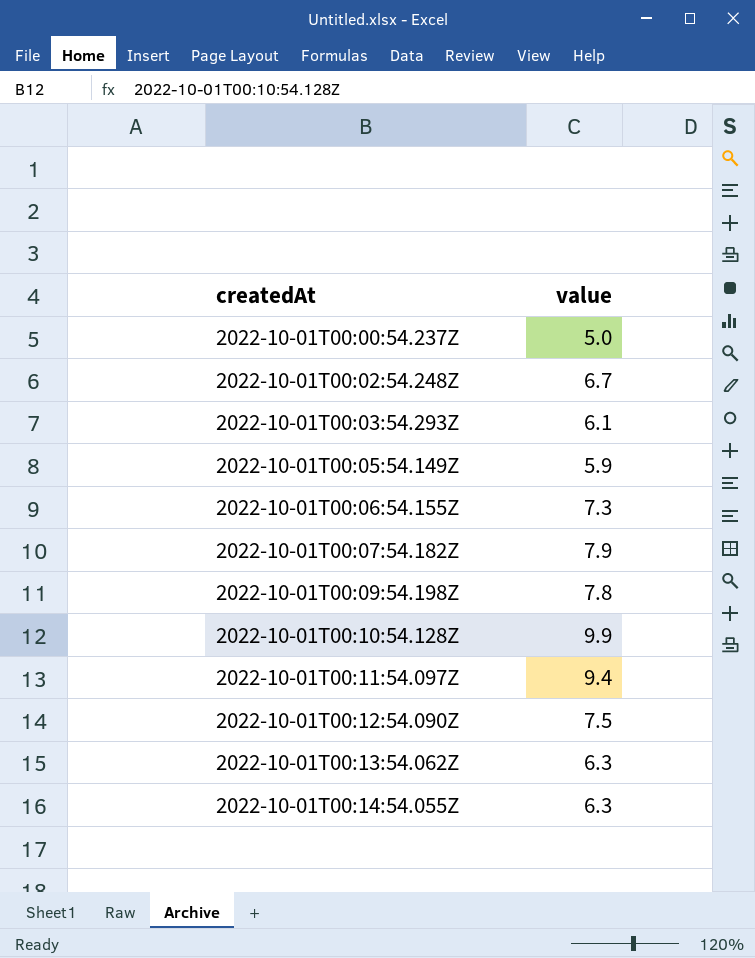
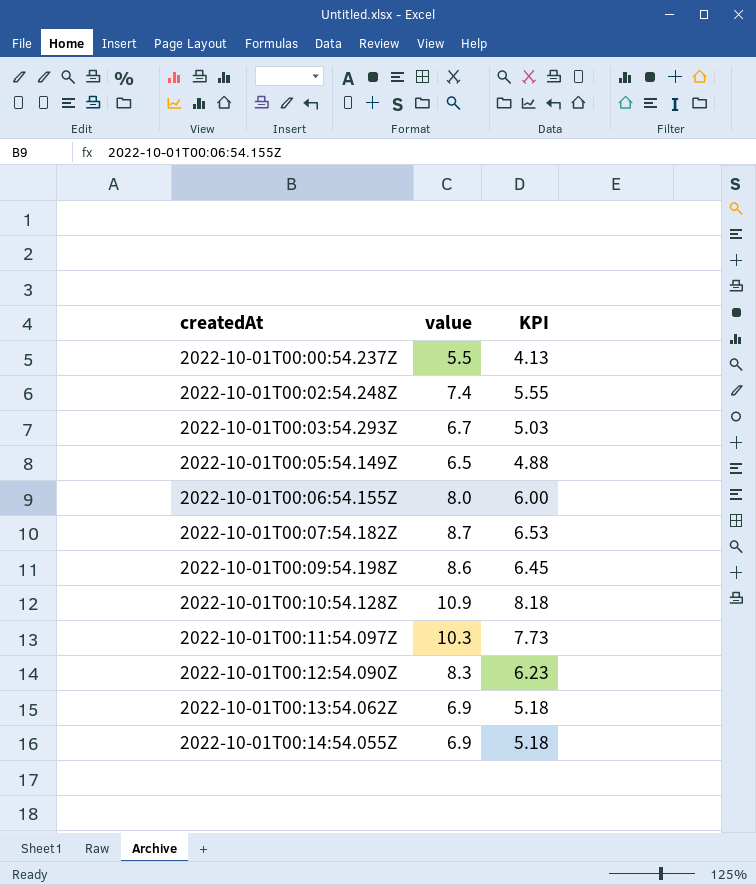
column KPI | formula: none -> [value] * 0.75
2022-10-01T00:00:54.237Z | value: 5.0 -> 5.5
2022-10-01T00:02:54.248Z | value: 6.7 -> 7.4
2022-10-01T00:03:54.293Z | value: 6.1 -> 6.7
2022-10-01T00:05:54.149Z | value: 5.9 -> 6.5
2022-10-01T00:06:54.155Z | value: 7.3 -> 8.0
2022-10-01T00:07:54.182Z | value: 7.9 -> 8.7
2022-10-01T00:09:54.198Z | value: 7.8 -> 8.6
2022-10-01T00:10:54.128Z | value: 9.9 -> 10.9
2022-10-01T00:11:54.097Z | value: 9.4 -> 10.3
2022-10-01T00:12:54.090Z | value: 7.5 -> 8.3
2022-10-01T00:13:54.062Z | value: 6.3 -> 6.9
2022-10-01T00:14:54.055Z | value: 6.3 -> 6.9

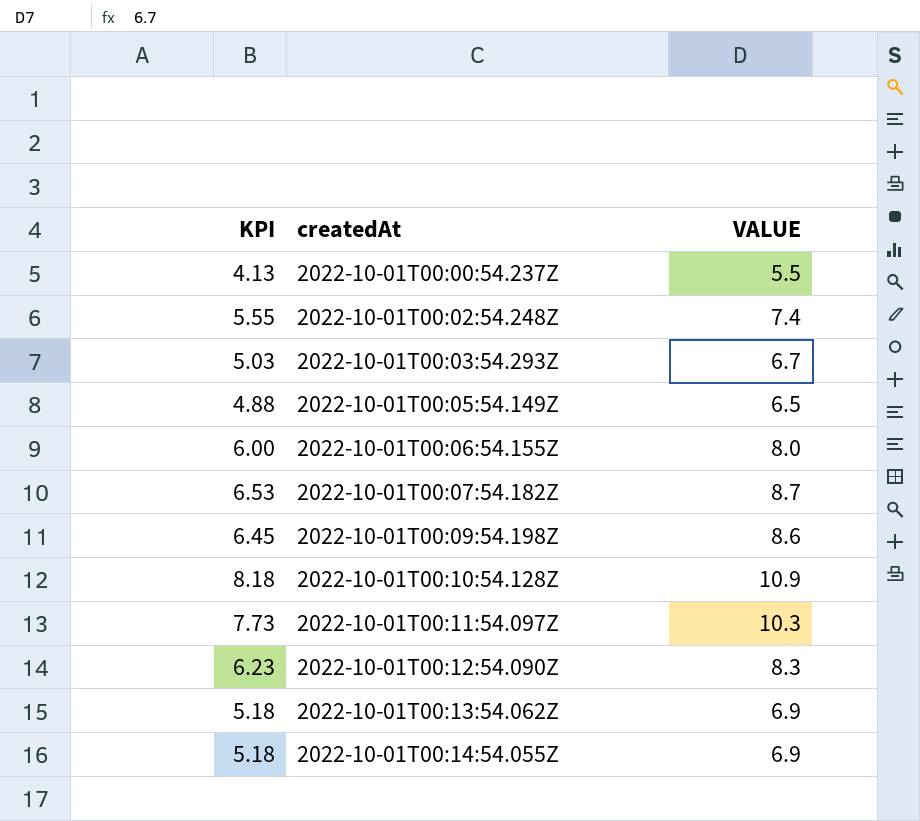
column KPI | position: 3 -> 1
column name: value -> VALUE

